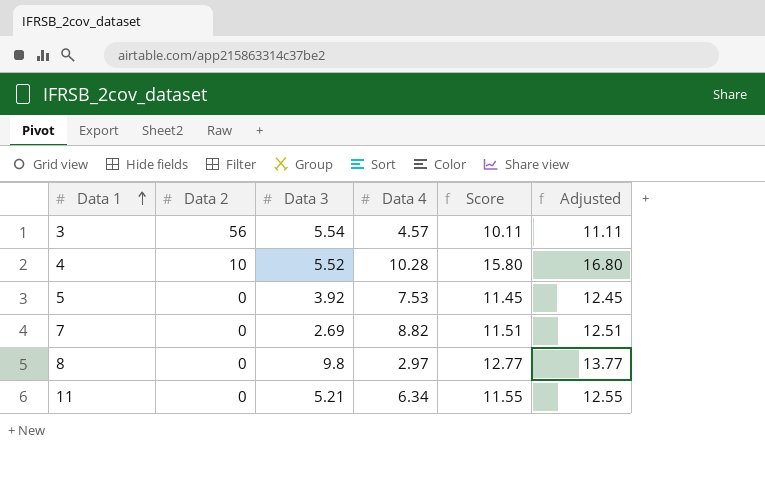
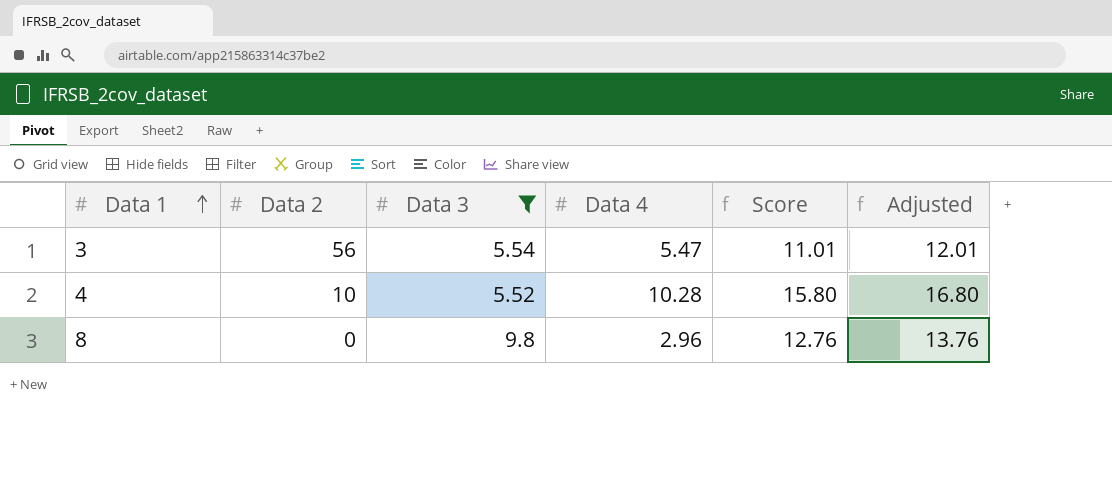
filter: none -> Data 3 >= 5.52
3 | Data 4: 4.57 -> 5.47
3 | Score: 10.11 -> 11.01
3 | Adjusted: 11.11 -> 12.01
8 | Data 4: 2.97 -> 2.96
8 | Score: 12.77 -> 12.76
8 | Adjusted: 13.77 -> 13.76

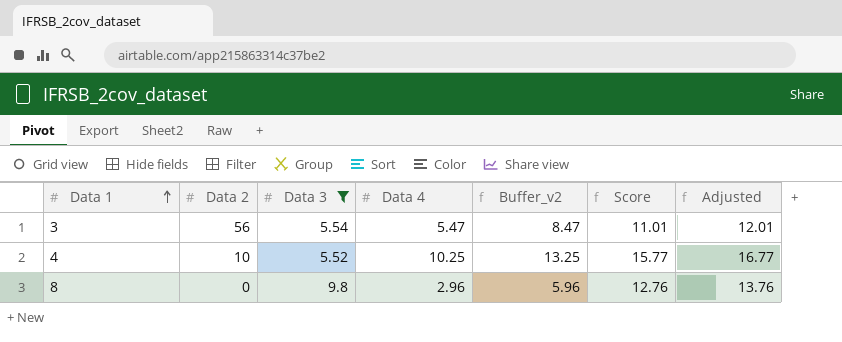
column Buffer_v2 | formula: none -> [Data 4] + 3
4 | Data 4: 10.28 -> 10.25
4 | Score: 15.80 -> 15.77
4 | Adjusted: 16.80 -> 16.77

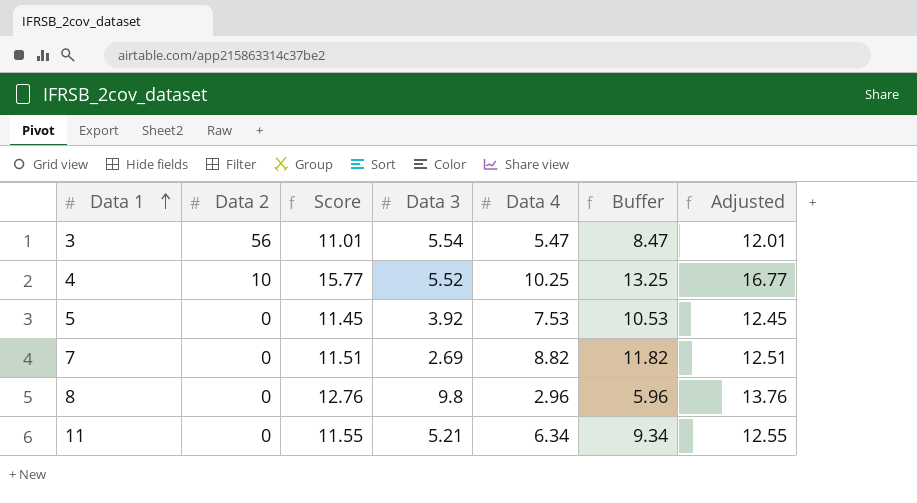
filter: Data 3 >= 5.52 -> none
column Score | position: 6 -> 3
column name: Buffer_v2 -> Buffer

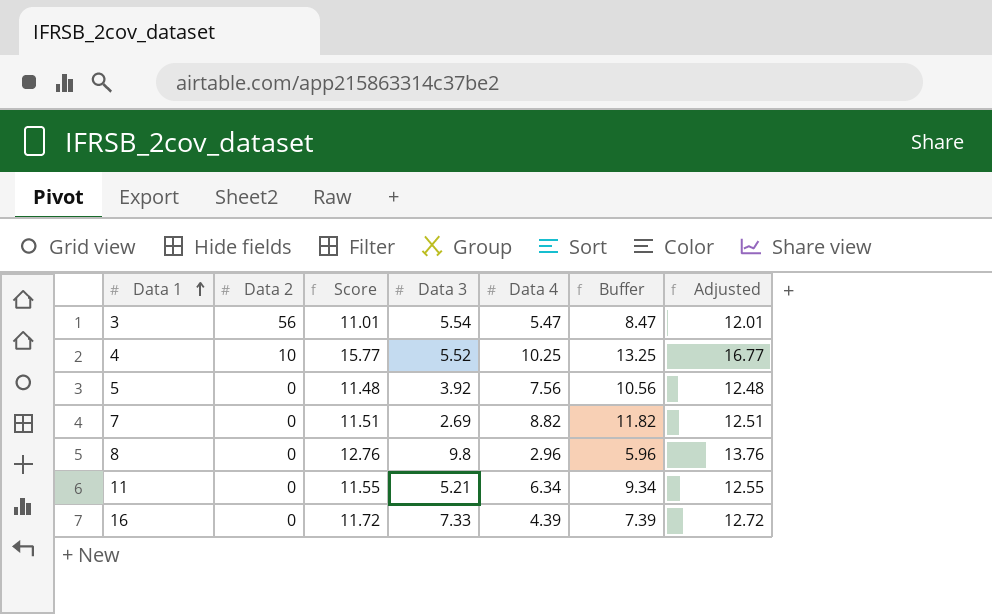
5 | Score: 11.45 -> 11.48
5 | Data 4: 7.53 -> 7.56
5 | Buffer: 10.53 -> 10.56
5 | Adjusted: 12.45 -> 12.48
row 16: none -> 0 | 11.72 | 7.33 | 4.39 | 7.39 | 12.72

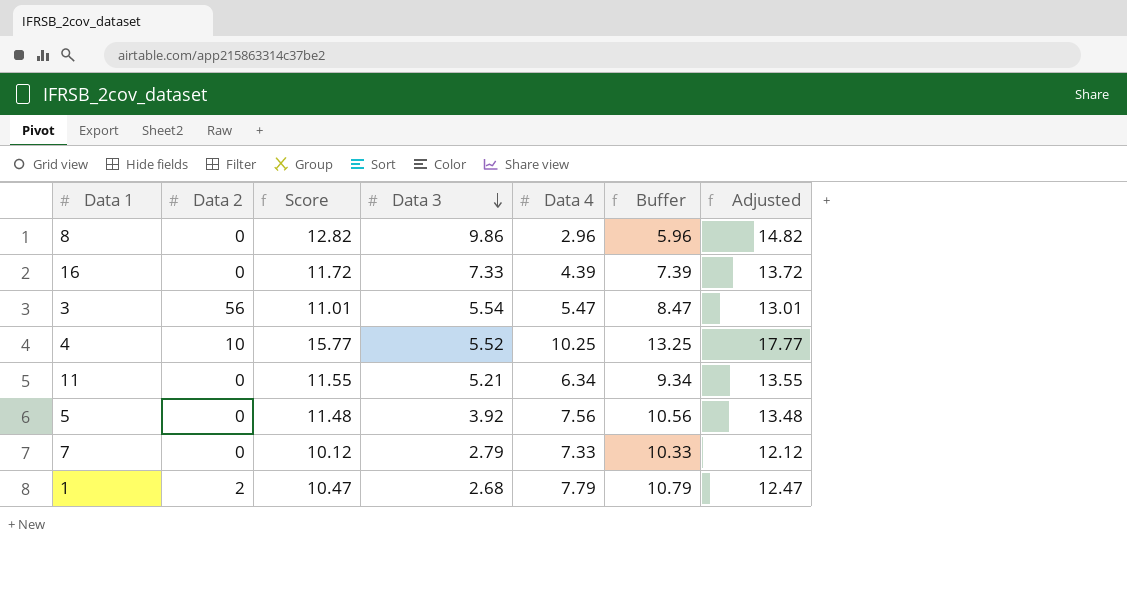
row order: Data 1 ascending -> Data 3 descending
column Adjusted | formula: [Score] + 1 -> [Score] + 2
8 | Score: 12.76 -> 12.82
8 | Data 3: 9.8 -> 9.86
7 | Score: 11.51 -> 10.12
7 | Data 3: 2.69 -> 2.79
7 | Data 4: 8.82 -> 7.33
7 | Buffer: 11.82 -> 10.33
row 1: none -> 2 | 10.47 | 2.68 | 7.79 | 10.79 | 12.47

